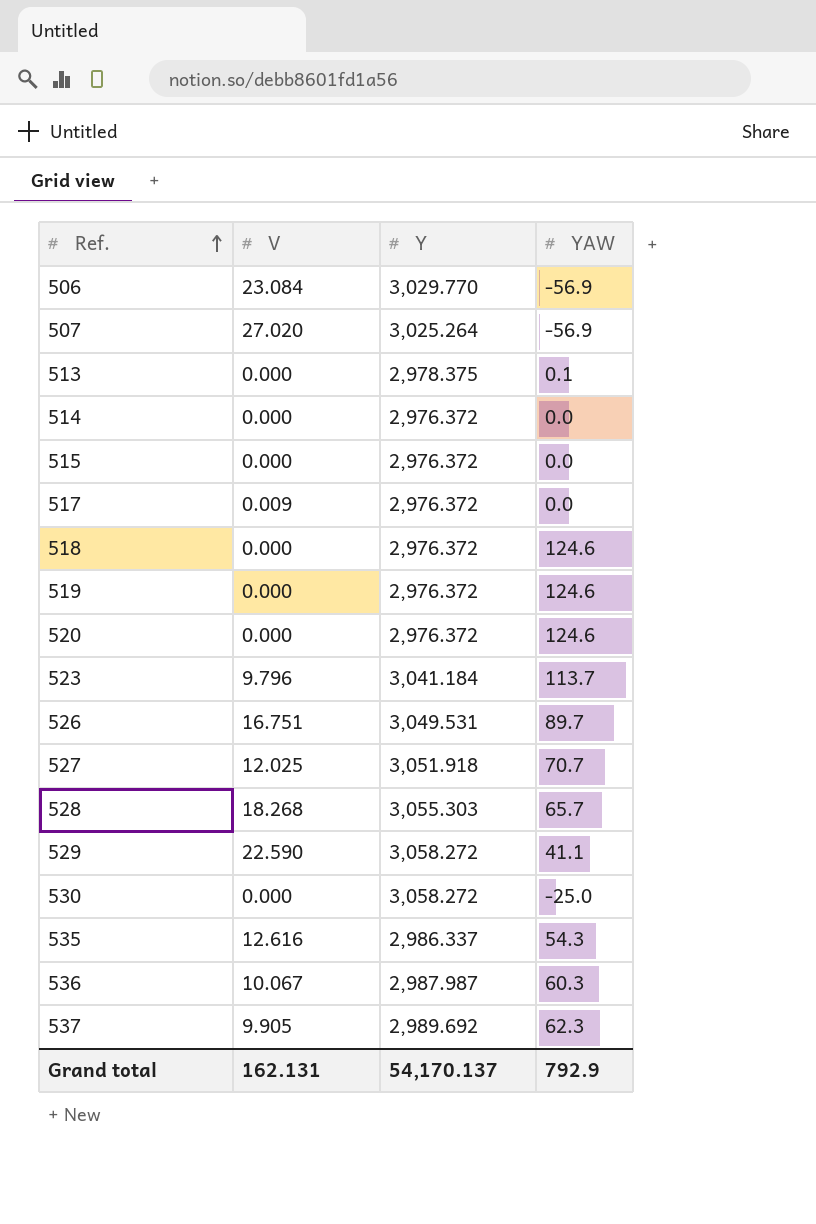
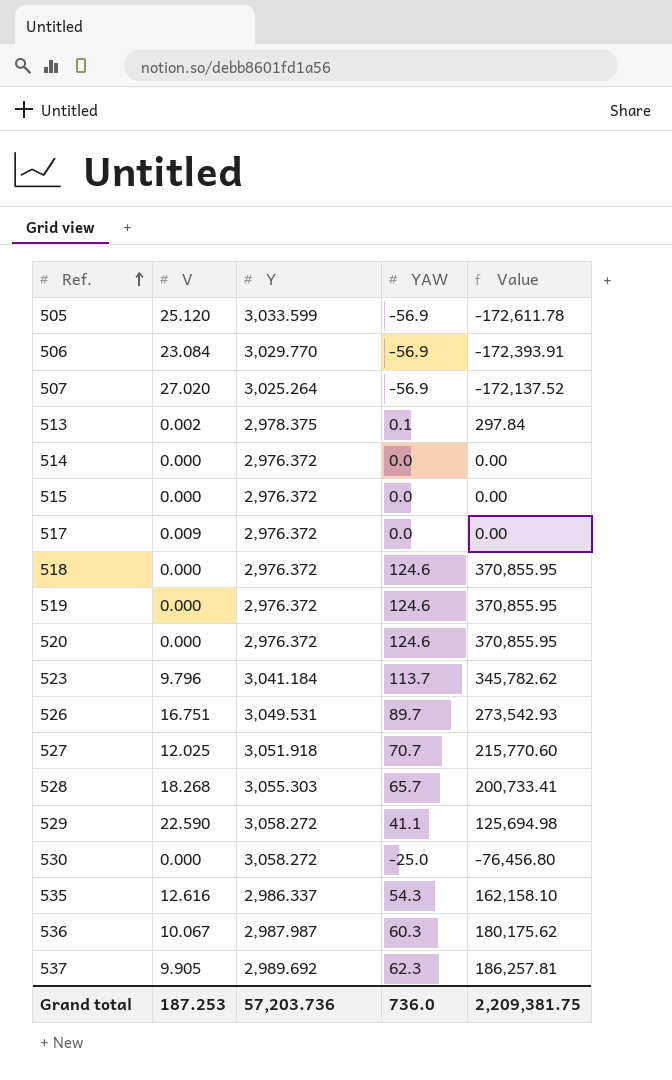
column Value | formula: none -> [Y] * [YAW]
row 505: none -> 25.120 | 3,033.599 | -56.9 | -172,611.78
513 | V: 0.000 -> 0.002
Grand total | V: 162.131 -> 187.253
Grand total | Y: 54,170.137 -> 57,203.736
Grand total | YAW: 792.9 -> 736.0

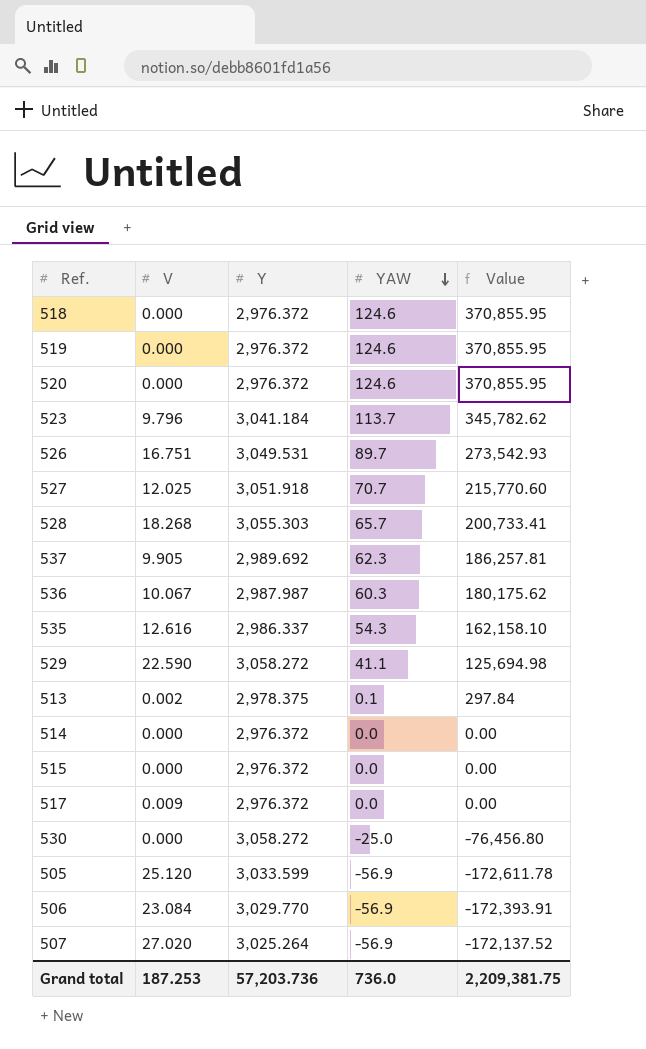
row order: Ref. ascending -> YAW descending

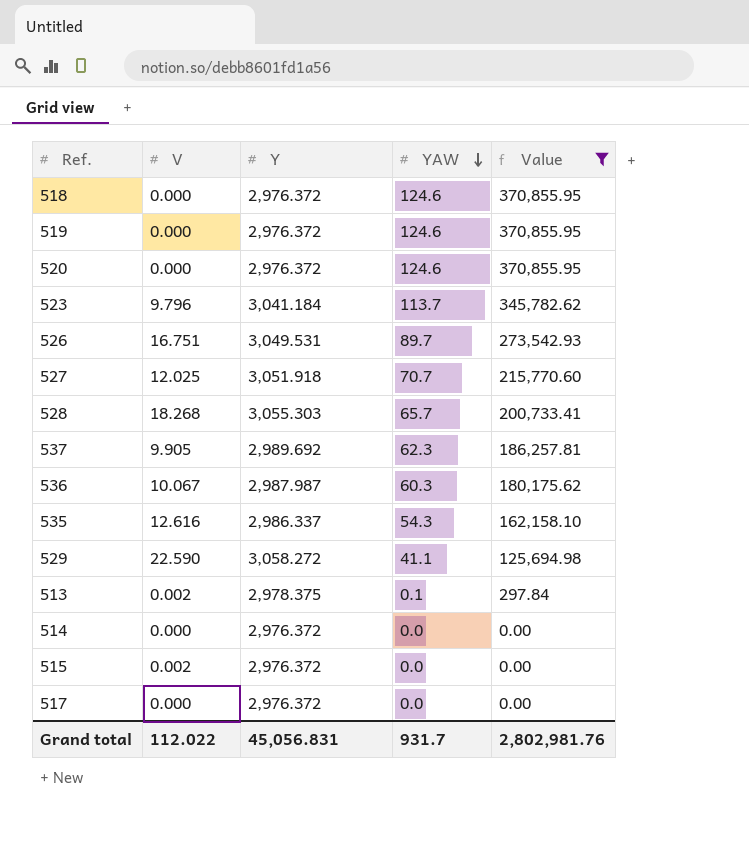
filter: none -> Value >= 0.00
515 | V: 0.000 -> 0.002
517 | V: 0.009 -> 0.000
Grand total | V: 187.253 -> 112.022
Grand total | Y: 57,203.736 -> 45,056.831
Grand total | YAW: 736.0 -> 931.7
Grand total | Value: 2,209,381.75 -> 2,802,981.76

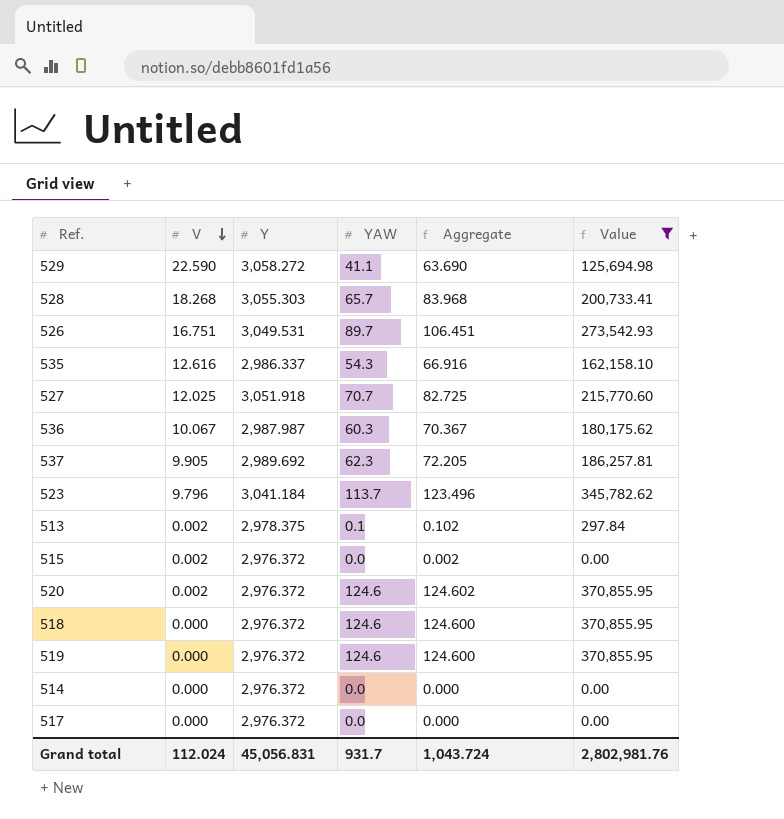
row order: YAW descending -> V descending
column Aggregate | formula: none -> [V] + [YAW]
520 | V: 0.000 -> 0.002
Grand total | V: 112.022 -> 112.024

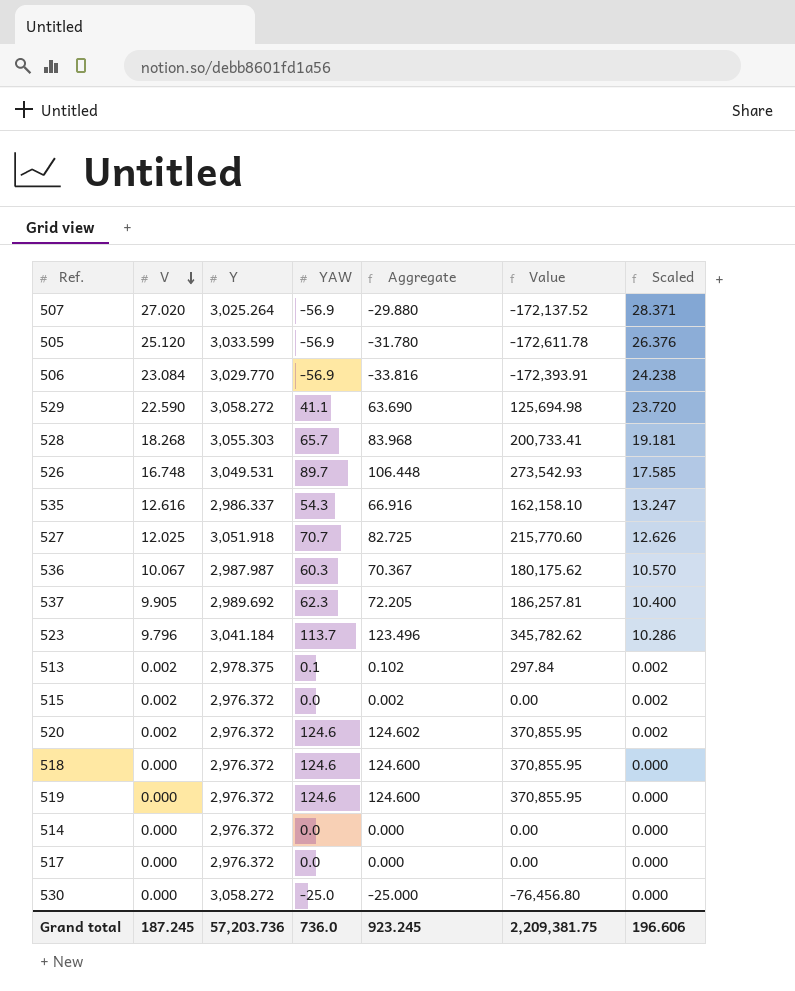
filter: Value >= 0.00 -> none
column Scaled | formula: none -> [V] * 1.05
526 | V: 16.751 -> 16.748
526 | Aggregate: 106.451 -> 106.448
Grand total | V: 112.024 -> 187.245
Grand total | Y: 45,056.831 -> 57,203.736
Grand total | YAW: 931.7 -> 736.0
Grand total | Aggregate: 1,043.724 -> 923.245
Grand total | Value: 2,802,981.76 -> 2,209,381.75

